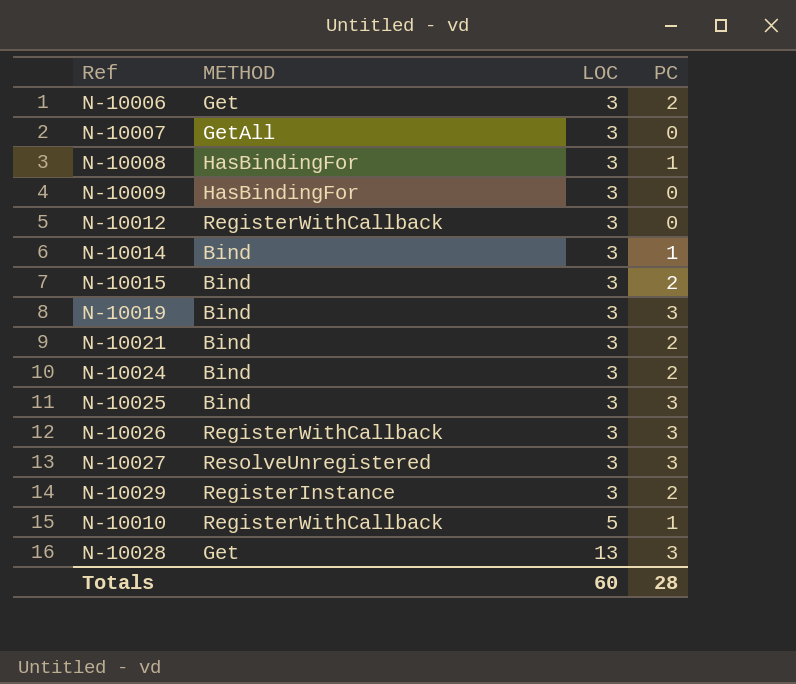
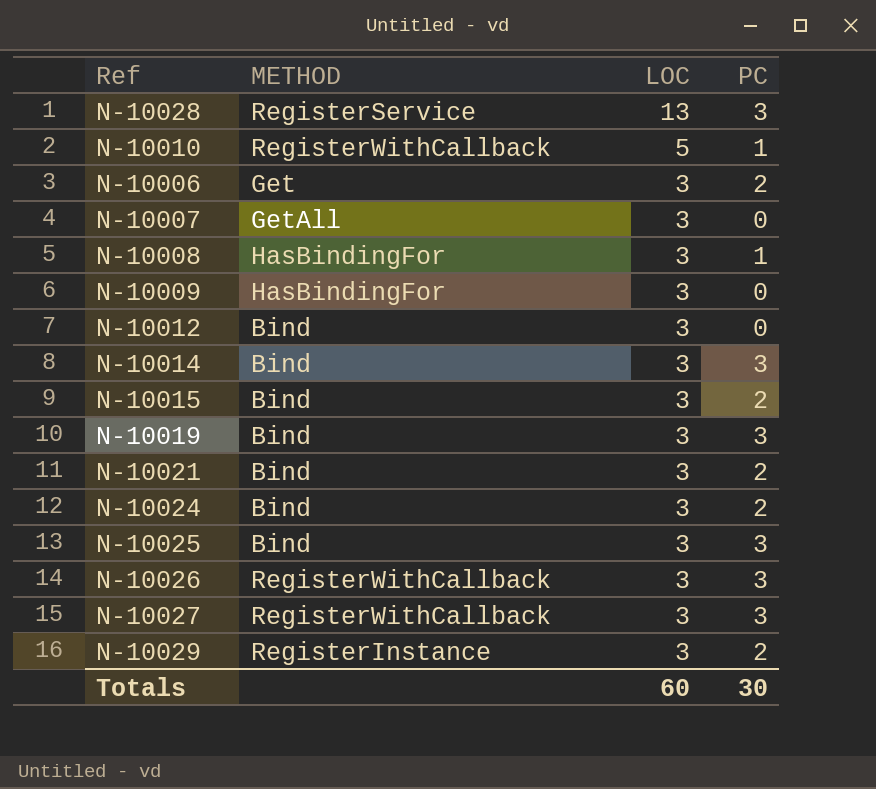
row order: LOC ascending -> LOC descending
N-10028 | METHOD: Get -> RegisterService
N-10012 | METHOD: RegisterWithCallback -> Bind
N-10014 | PC: 1 -> 3
N-10027 | METHOD: ResolveUnregistered -> RegisterWithCallback
Totals | PC: 28 -> 30

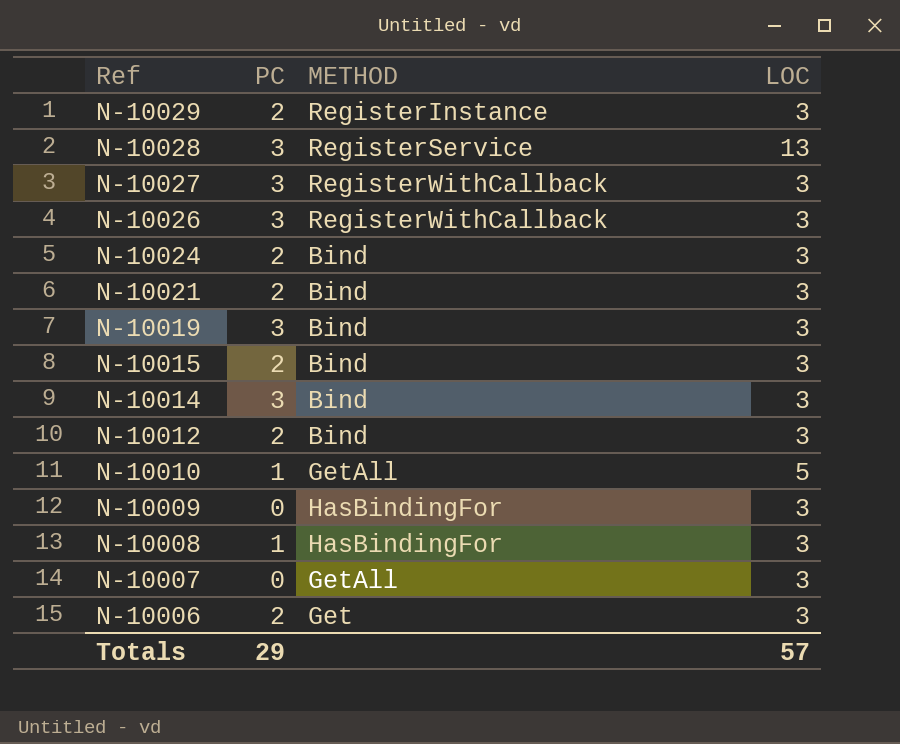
row order: LOC descending -> Ref descending
column PC | position: 4 -> 2
row N-10025: Bind | 3 | 3 -> none
N-10012 | PC: 0 -> 2
N-10010 | METHOD: RegisterWithCallback -> GetAll
Totals | PC: 30 -> 29
Totals | LOC: 60 -> 57

